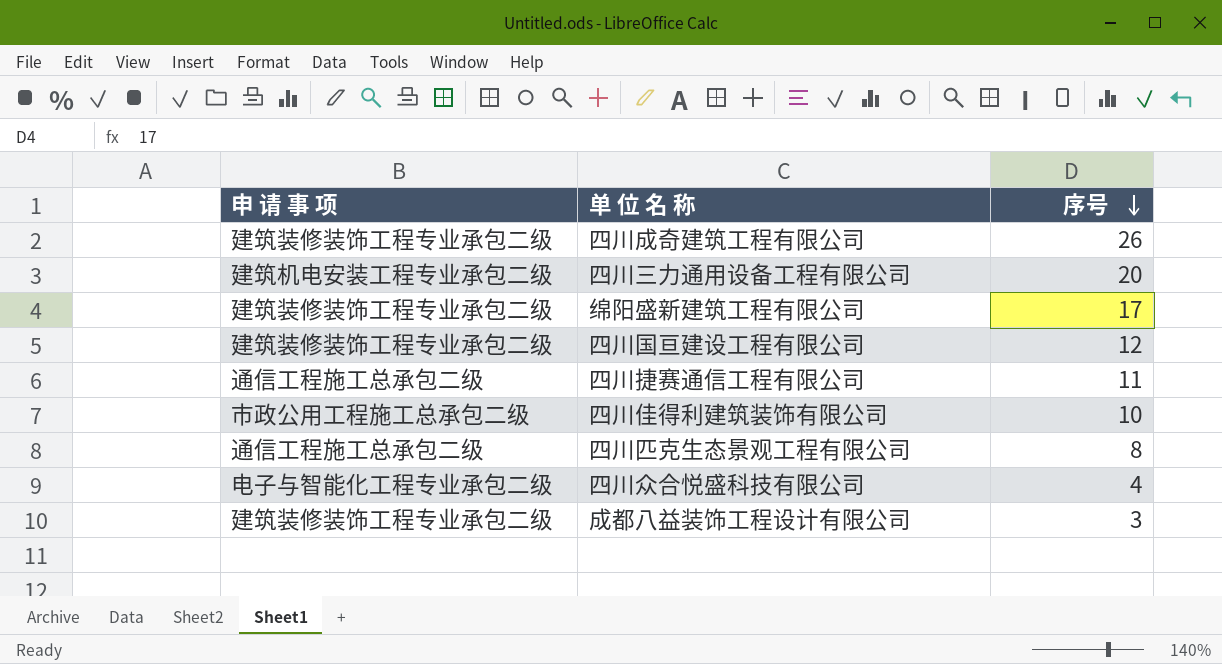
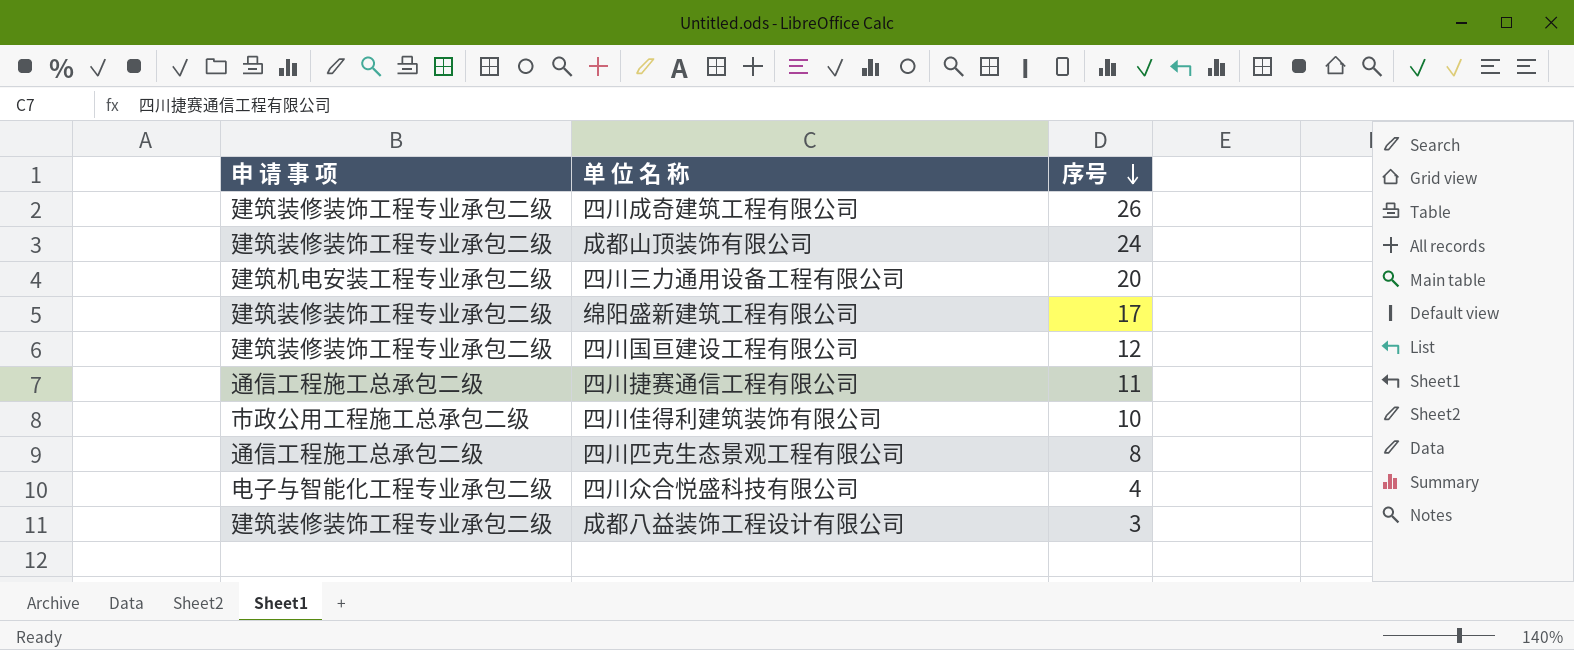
row 成都山顶装饰有限公司: none -> 建筑装修装饰工程专业承包二级 | 24

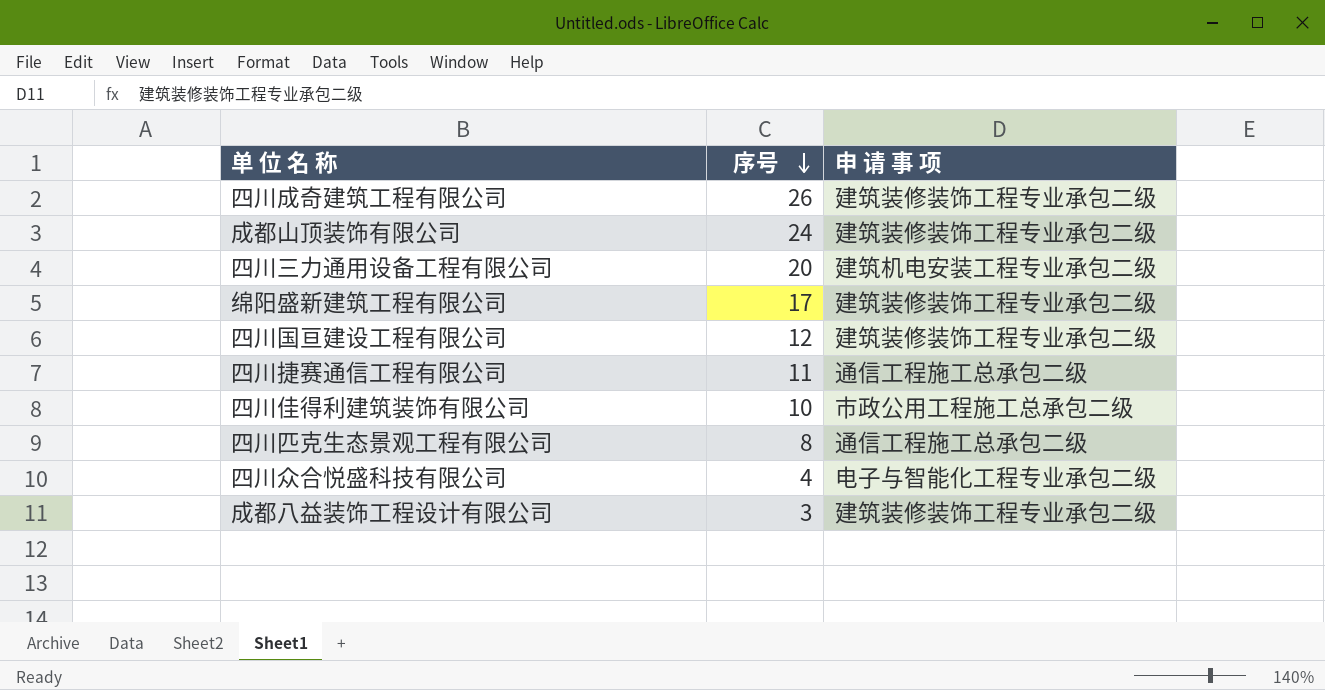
column 申 请 事 项 | position: 1 -> 3

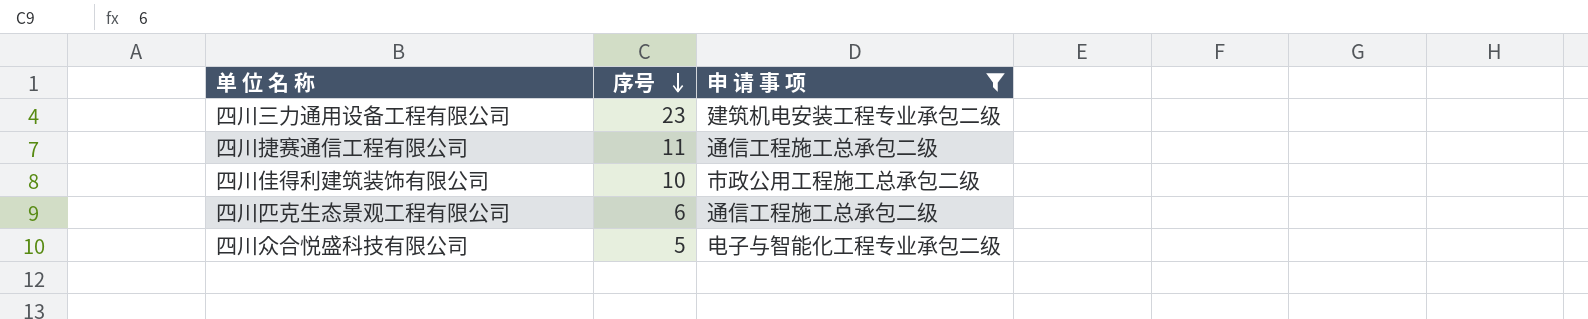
filter: none -> 申 请 事 项 != 建筑装修装饰工程专业承包二级
四川三力通用设备工程有限公司 | 序号: 20 -> 23
四川匹克生态景观工程有限公司 | 序号: 8 -> 6
四川众合悦盛科技有限公司 | 序号: 4 -> 5

